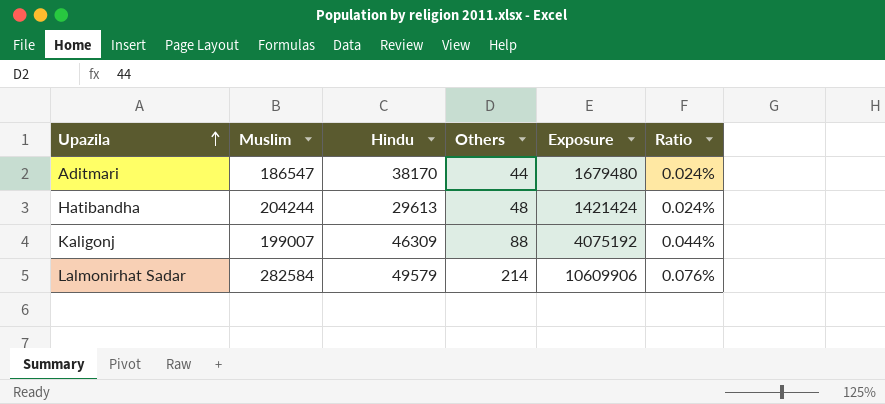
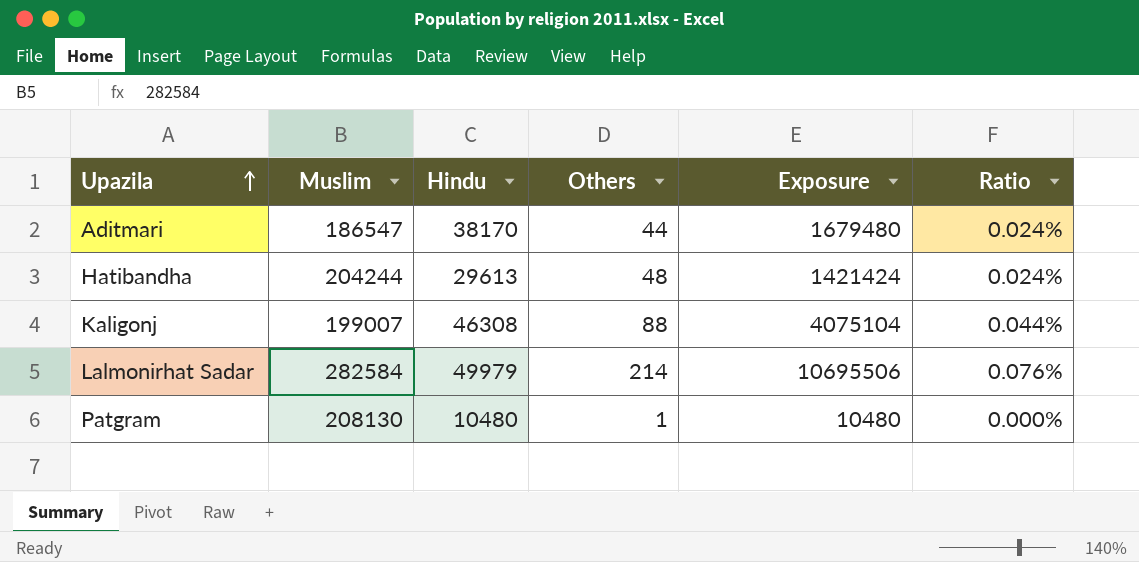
Kaligonj | Hindu: 46309 -> 46308
Kaligonj | Exposure: 4075192 -> 4075104
Lalmonirhat Sadar | Hindu: 49579 -> 49979
Lalmonirhat Sadar | Exposure: 10609906 -> 10695506
row Patgram: none -> 208130 | 10480 | 1 | 10480 | 0.000%

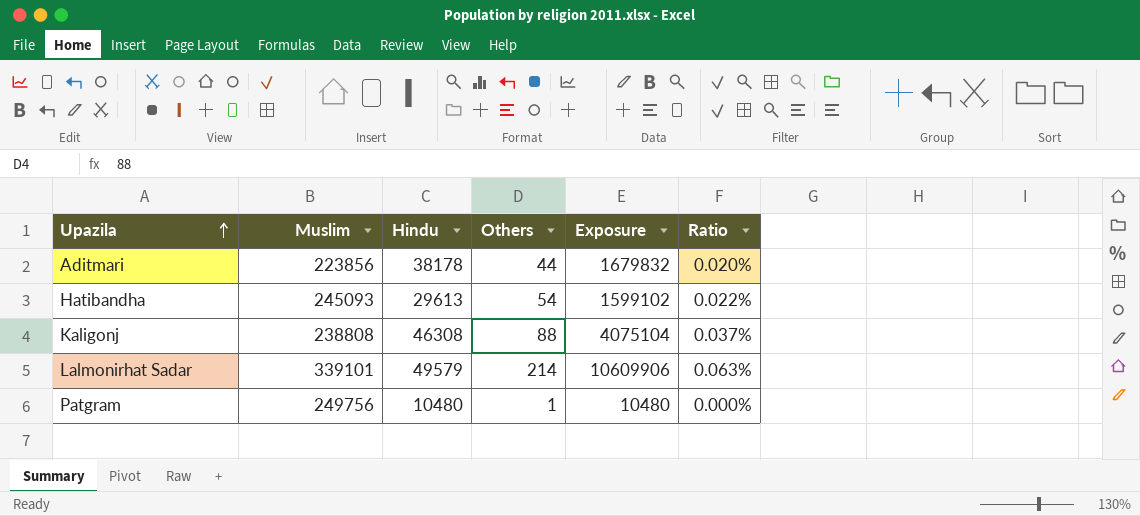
Aditmari | Muslim: 186547 -> 223856
Aditmari | Hindu: 38170 -> 38178
Aditmari | Exposure: 1679480 -> 1679832
Aditmari | Ratio: 0.024% -> 0.020%
Hatibandha | Muslim: 204244 -> 245093
Hatibandha | Others: 48 -> 54
Hatibandha | Exposure: 1421424 -> 1599102
Hatibandha | Ratio: 0.024% -> 0.022%
Kaligonj | Muslim: 199007 -> 238808
Kaligonj | Ratio: 0.044% -> 0.037%
Lalmonirhat Sadar | Muslim: 282584 -> 339101
Lalmonirhat Sadar | Hindu: 49979 -> 49579
Lalmonirhat Sadar | Exposure: 10695506 -> 10609906
Lalmonirhat Sadar | Ratio: 0.076% -> 0.063%
Patgram | Muslim: 208130 -> 249756

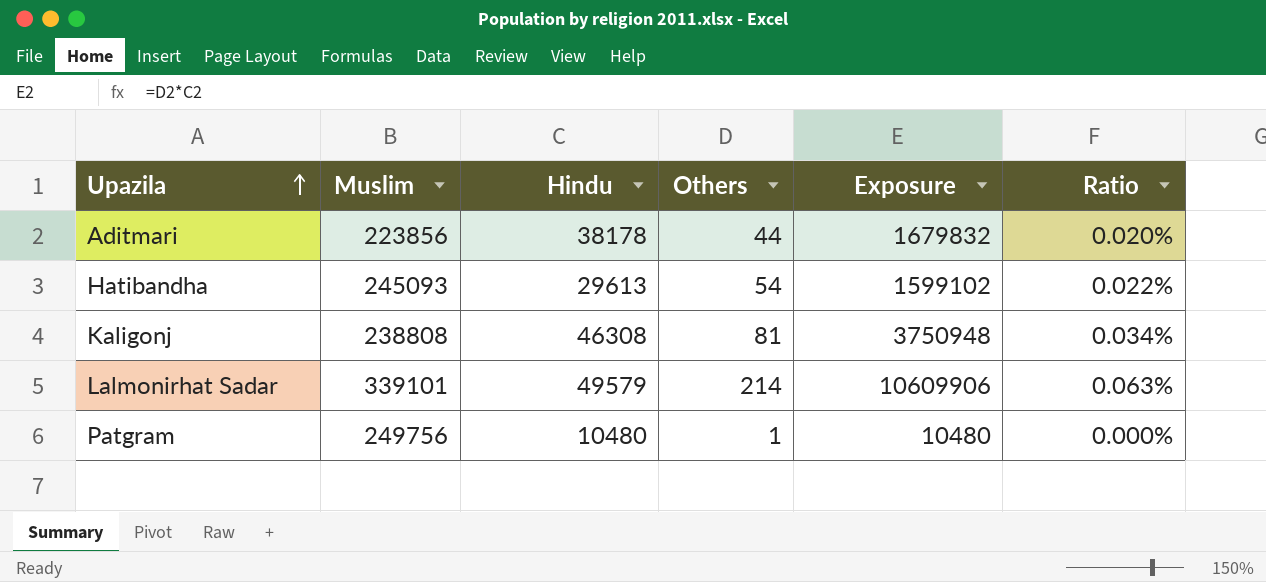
Kaligonj | Others: 88 -> 81
Kaligonj | Exposure: 4075104 -> 3750948
Kaligonj | Ratio: 0.037% -> 0.034%

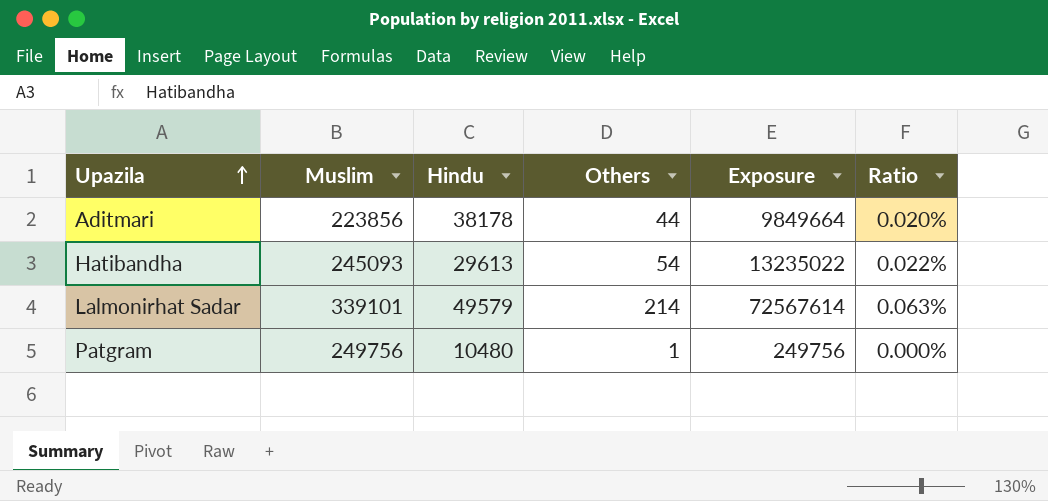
column Exposure | formula: [Hindu] * [Others] -> [Muslim] * [Others]
row Kaligonj: 238808 | 46308 | 81 | 3750948 | 0.034% -> none

